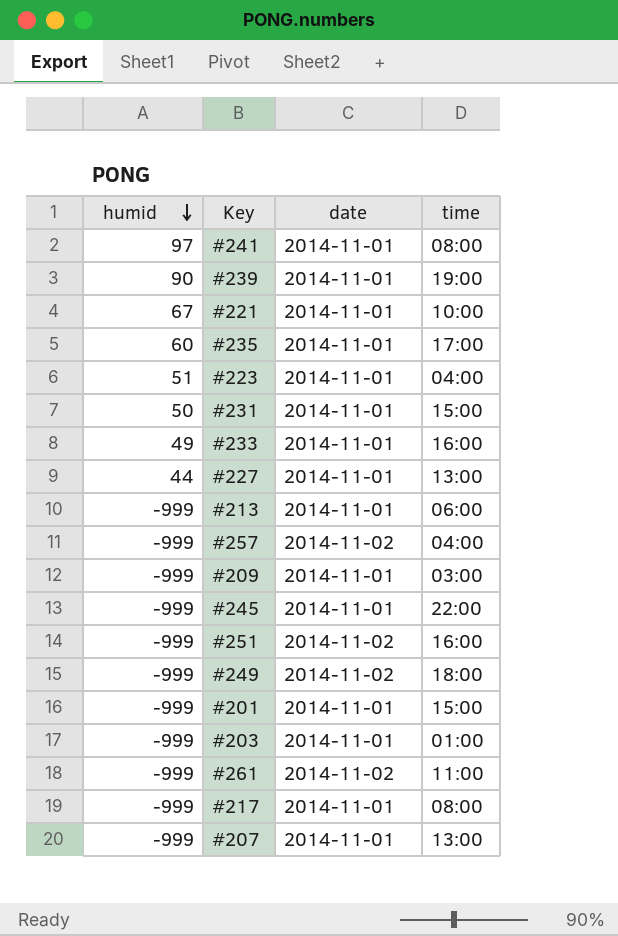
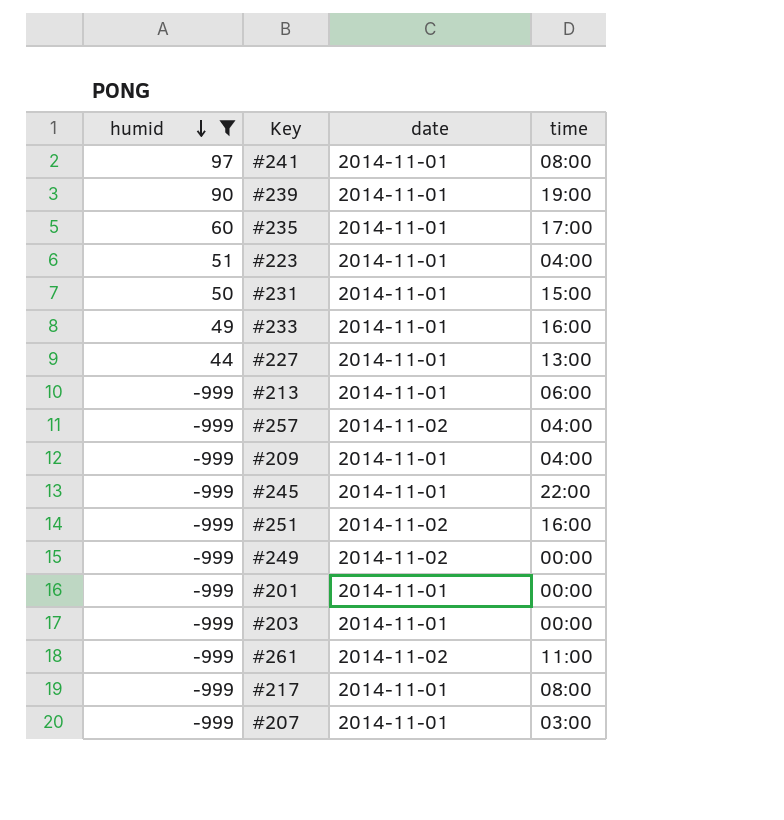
filter: none -> humid != 67
#209 | time: 03:00 -> 04:00
#249 | time: 18:00 -> 00:00
#201 | time: 15:00 -> 00:00
#203 | time: 01:00 -> 00:00
#207 | time: 13:00 -> 03:00

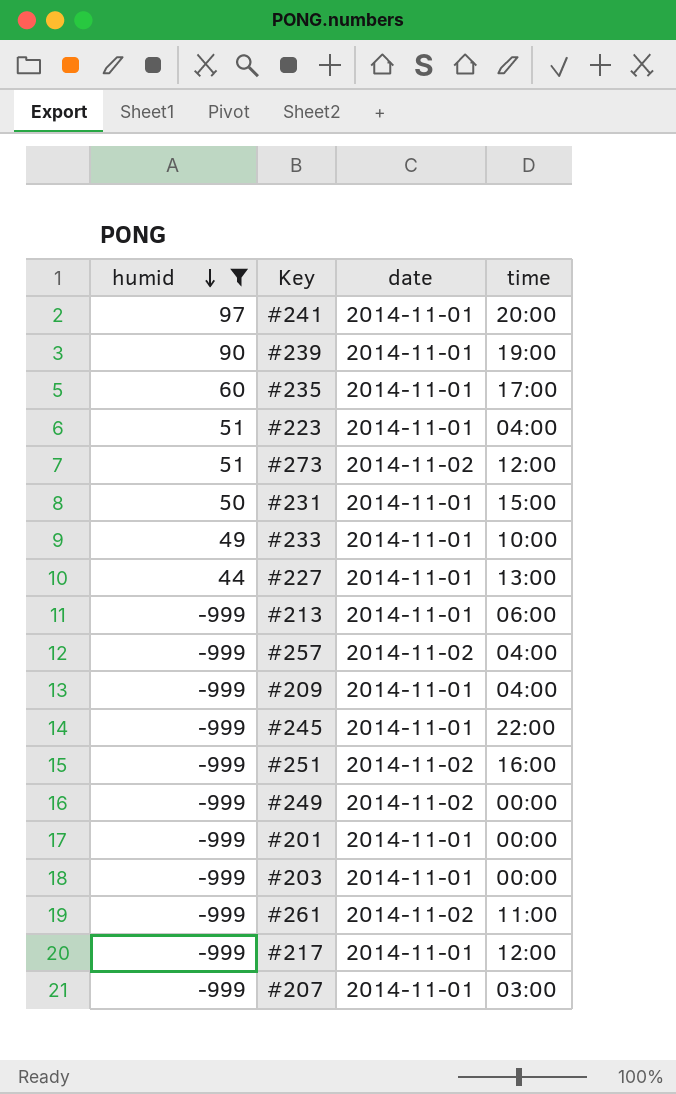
#241 | time: 08:00 -> 20:00
row #273: none -> 51 | 2014-11-02 | 12:00
#233 | time: 16:00 -> 10:00
#217 | time: 08:00 -> 12:00

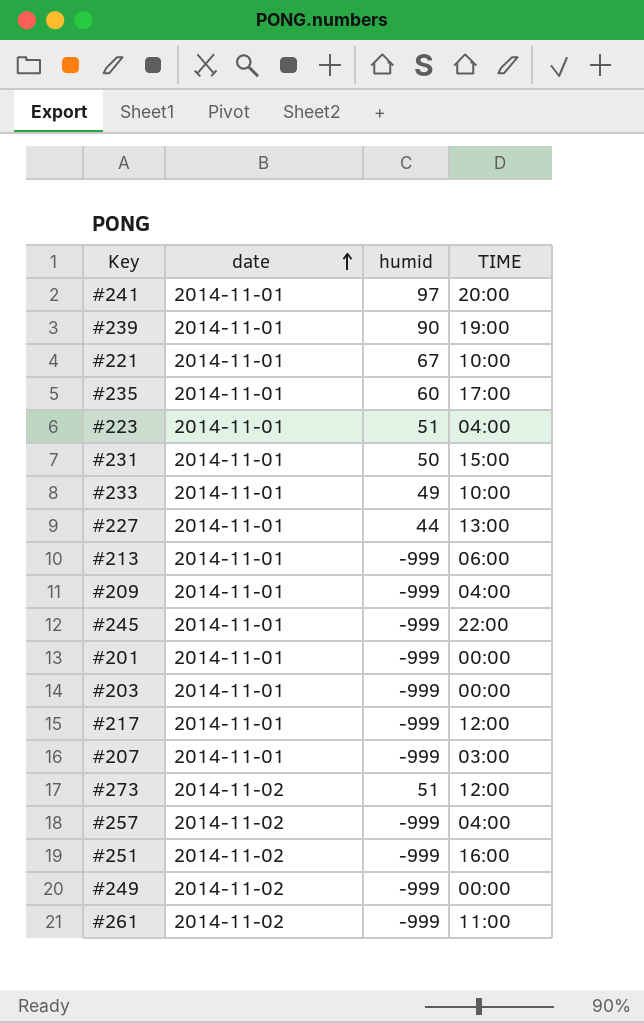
filter: humid != 67 -> none
row order: humid descending -> date ascending
column humid | position: 1 -> 3
column name: time -> TIME

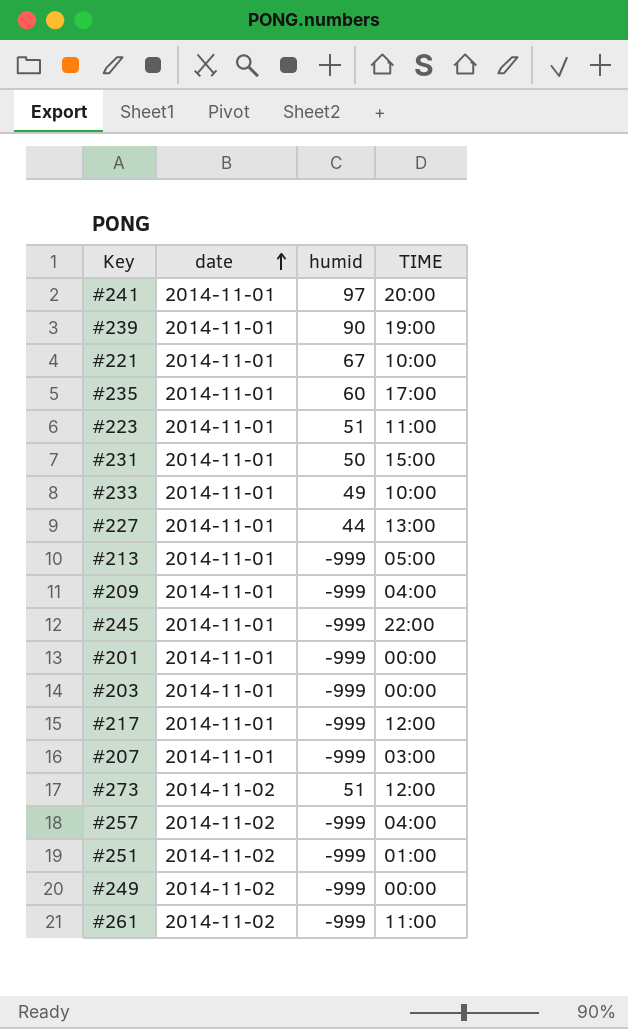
#223 | TIME: 04:00 -> 11:00
#213 | TIME: 06:00 -> 05:00
#251 | TIME: 16:00 -> 01:00

